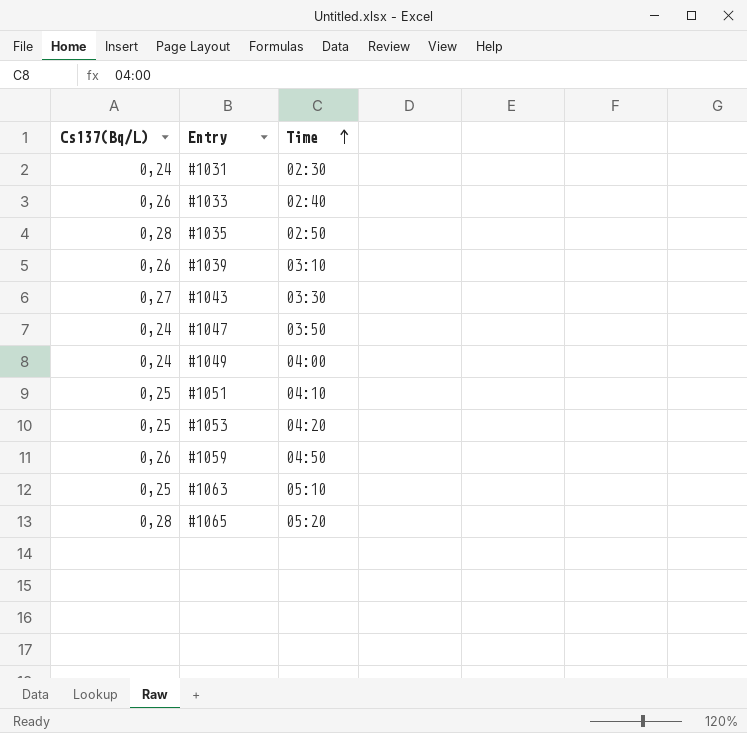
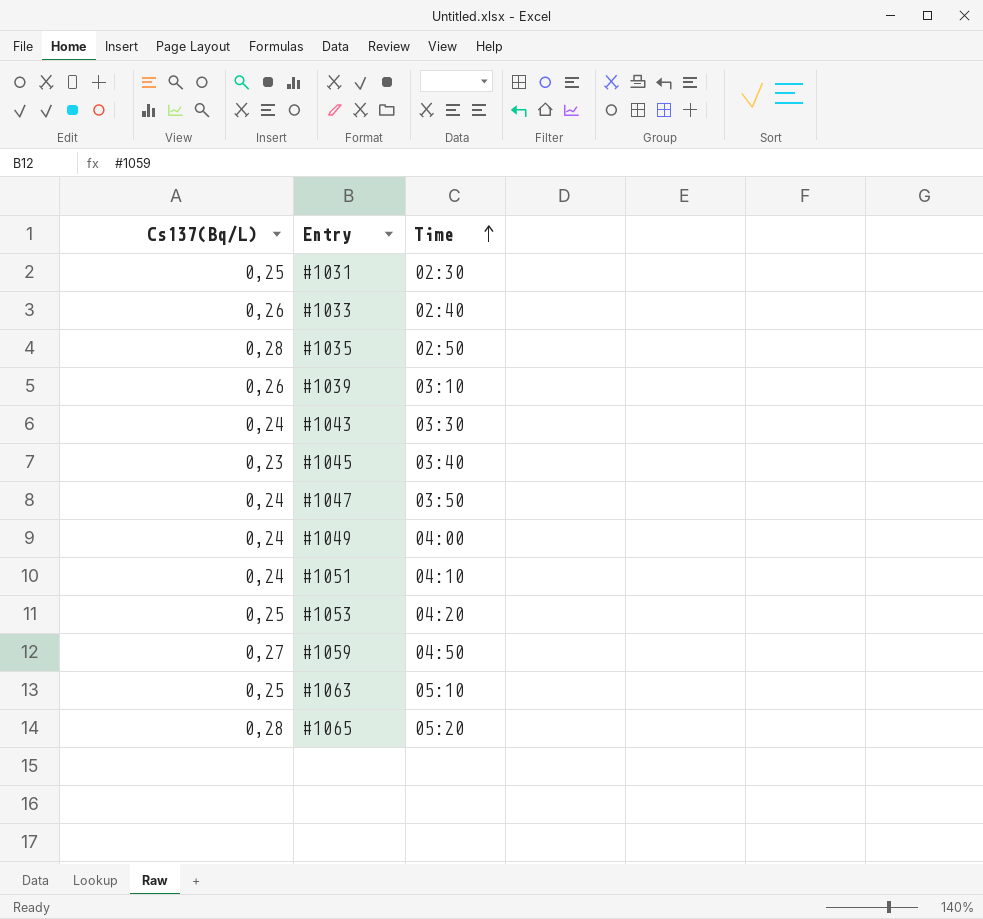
#1031 | Cs137(Bq/L): 0,24 -> 0,25
#1043 | Cs137(Bq/L): 0,27 -> 0,24
row #1045: none -> 0,23 | 03:40
#1051 | Cs137(Bq/L): 0,25 -> 0,24
#1059 | Cs137(Bq/L): 0,26 -> 0,27

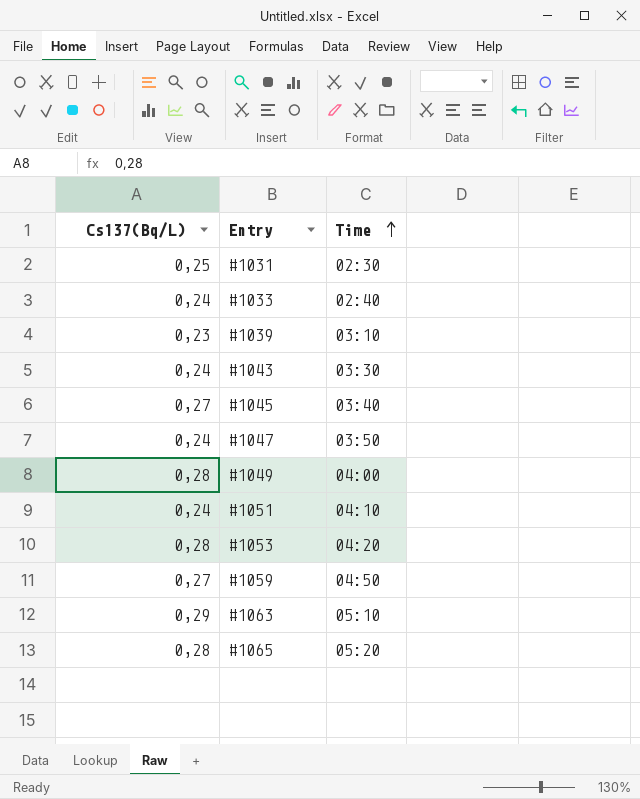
row #1035: 0,28 | 02:50 -> none
#1033 | Cs137(Bq/L): 0,26 -> 0,24
#1039 | Cs137(Bq/L): 0,26 -> 0,23
#1045 | Cs137(Bq/L): 0,23 -> 0,27
#1049 | Cs137(Bq/L): 0,24 -> 0,28
#1053 | Cs137(Bq/L): 0,25 -> 0,28
#1063 | Cs137(Bq/L): 0,25 -> 0,29

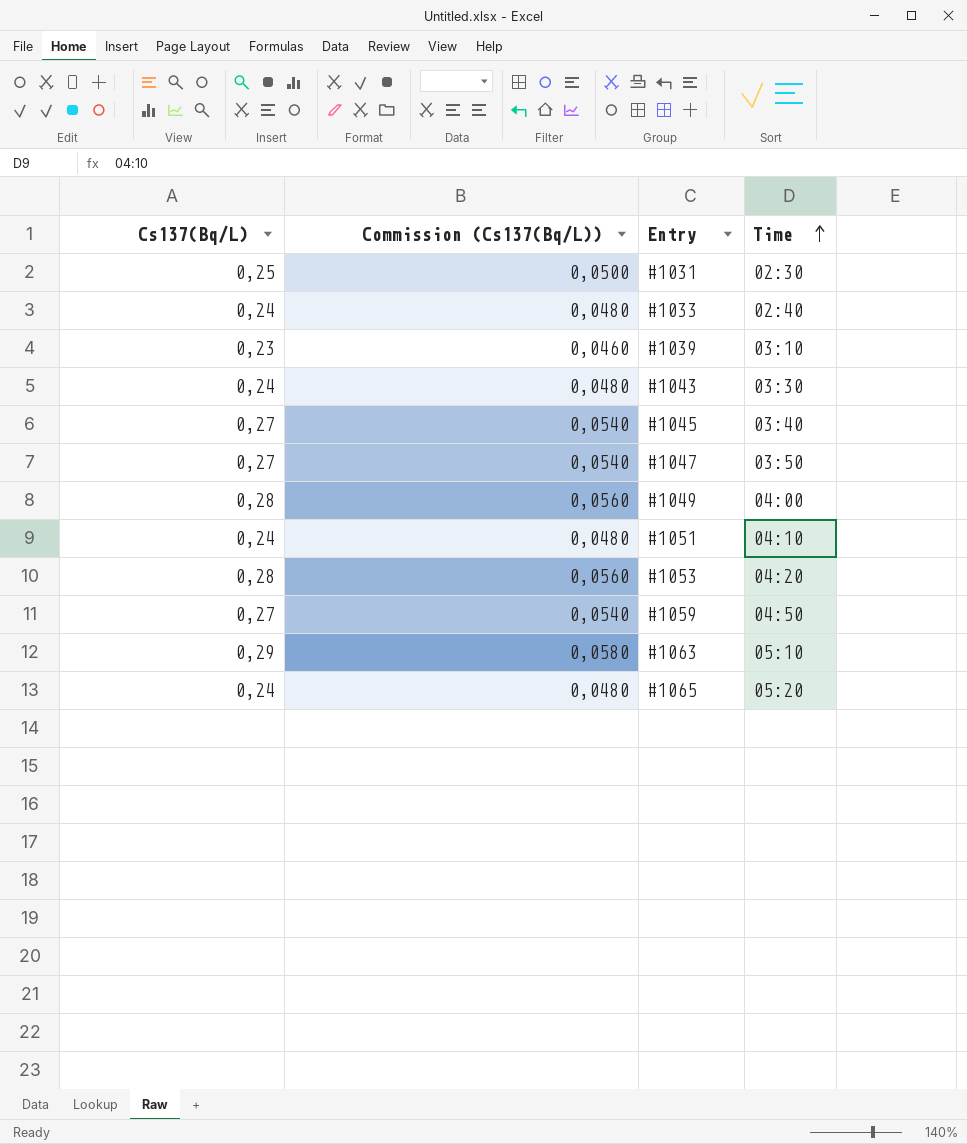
column Commission (Cs137(Bq/L)) | formula: none -> [Cs137(Bq/L)] * 0,2
#1047 | Cs137(Bq/L): 0,24 -> 0,27
#1065 | Cs137(Bq/L): 0,28 -> 0,24

